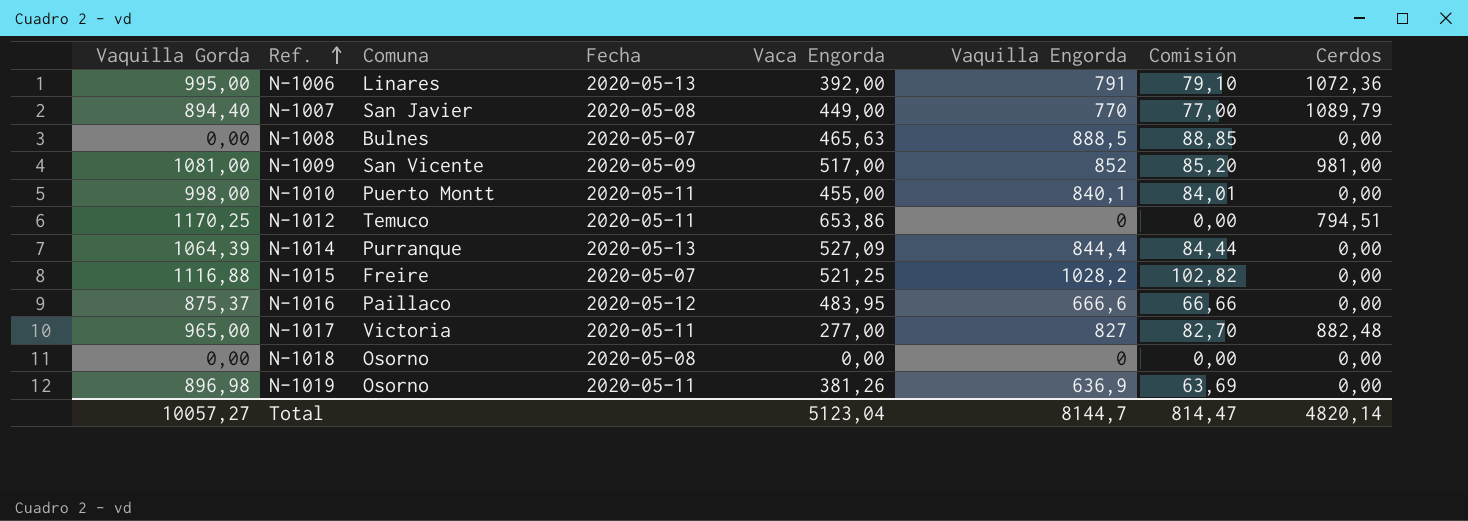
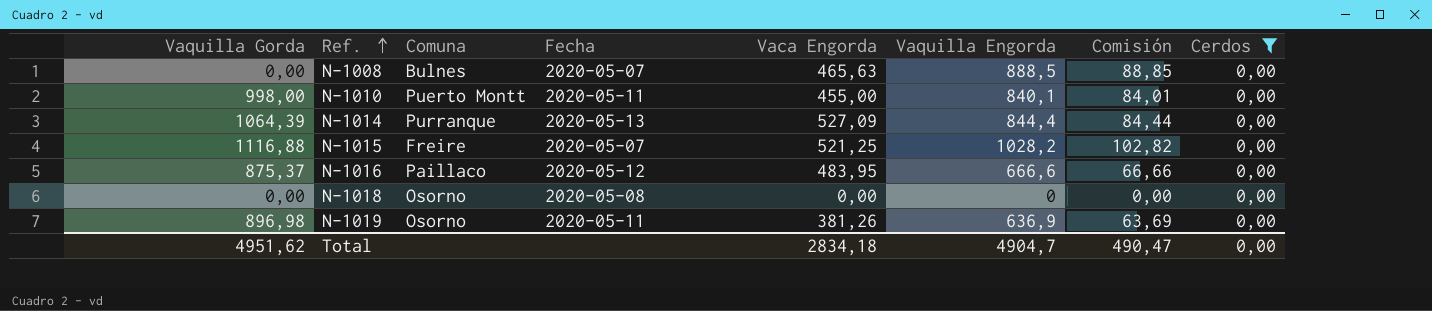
filter: none -> Cerdos = 0,00
Total | Vaquilla Gorda: 10057,27 -> 4951,62
Total | Vaca Engorda: 5123,04 -> 2834,18
Total | Vaquilla Engorda: 8144,7 -> 4904,7
Total | Comisión: 814,47 -> 490,47
Total | Cerdos: 4820,14 -> 0,00

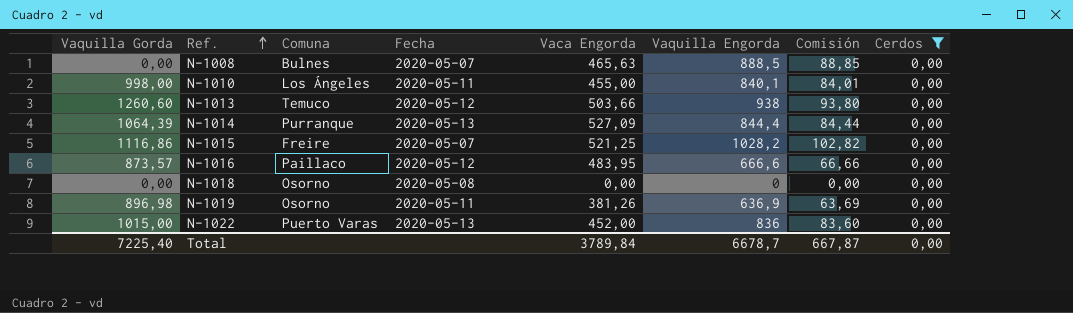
N-1010 | Comuna: Puerto Montt -> Los Ángeles
row N-1013: none -> 1260,60 | Temuco | 2020-05-12 | 503,66 | 938 | 93,80 | 0,00
N-1015 | Vaquilla Gorda: 1116,88 -> 1116,86
N-1016 | Vaquilla Gorda: 875,37 -> 873,57
row N-1022: none -> 1015,00 | Puerto Varas | 2020-05-13 | 452,00 | 836 | 83,60 | 0,00
Total | Vaquilla Gorda: 4951,62 -> 7225,40
Total | Vaca Engorda: 2834,18 -> 3789,84
Total | Vaquilla Engorda: 4904,7 -> 6678,7
Total | Comisión: 490,47 -> 667,87

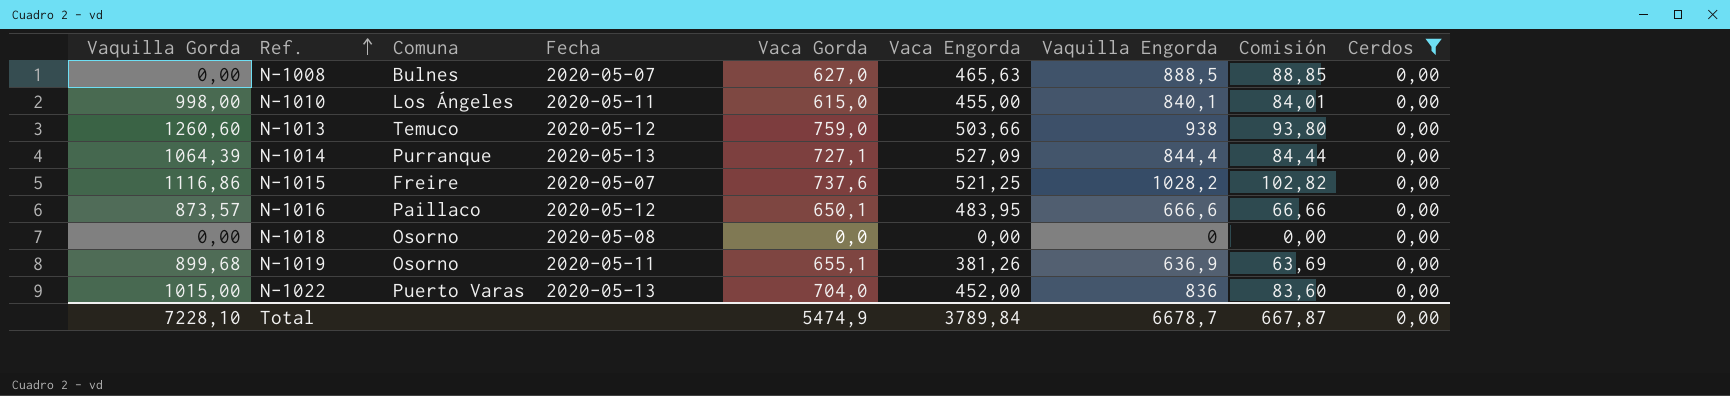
column Vaca Gorda | position: none -> 5
N-1019 | Vaquilla Gorda: 896,98 -> 899,68
Total | Vaquilla Gorda: 7225,40 -> 7228,10

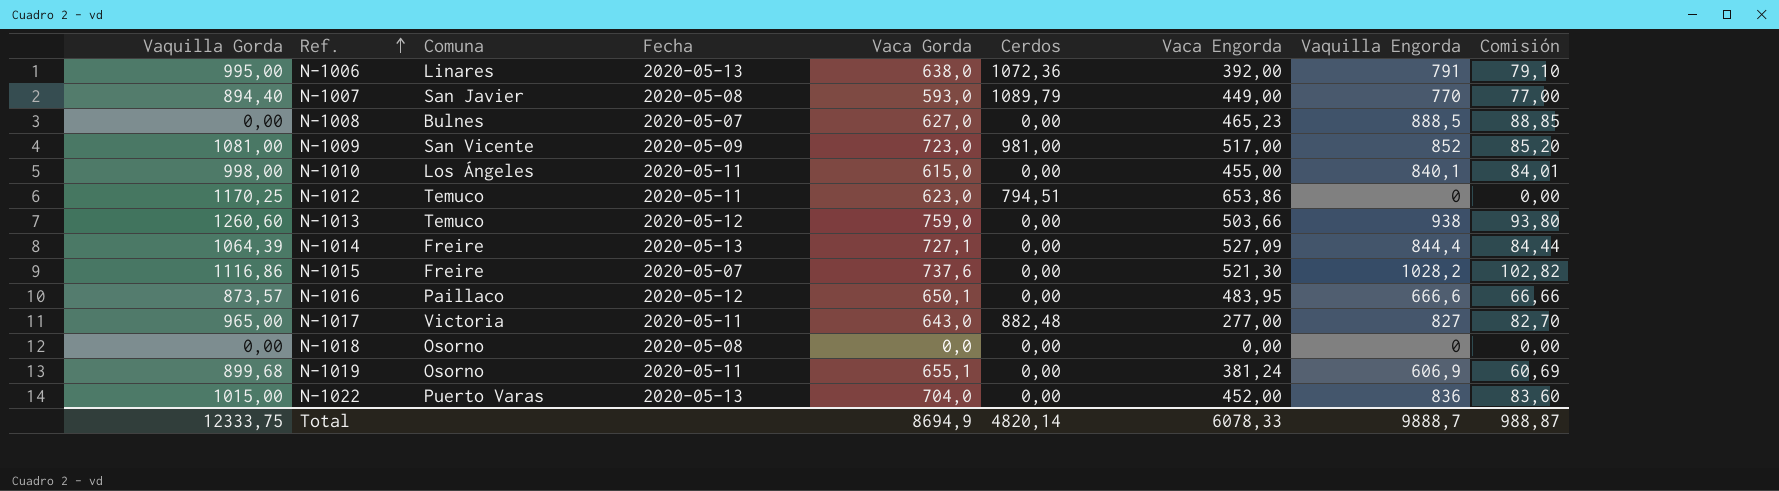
filter: Cerdos = 0,00 -> none
column Cerdos | position: 9 -> 6
N-1008 | Vaca Engorda: 465,63 -> 465,23
N-1014 | Comuna: Purranque -> Freire
N-1015 | Vaca Engorda: 521,25 -> 521,30
N-1019 | Vaca Engorda: 381,26 -> 381,24
N-1019 | Vaquilla Engorda: 636,9 -> 606,9
N-1019 | Comisión: 63,69 -> 60,69
Total | Vaquilla Gorda: 7228,10 -> 12333,75
Total | Vaca Gorda: 5474,9 -> 8694,9
Total | Cerdos: 0,00 -> 4820,14
Total | Vaca Engorda: 3789,84 -> 6078,33
Total | Vaquilla Engorda: 6678,7 -> 9888,7
Total | Comisión: 667,87 -> 988,87

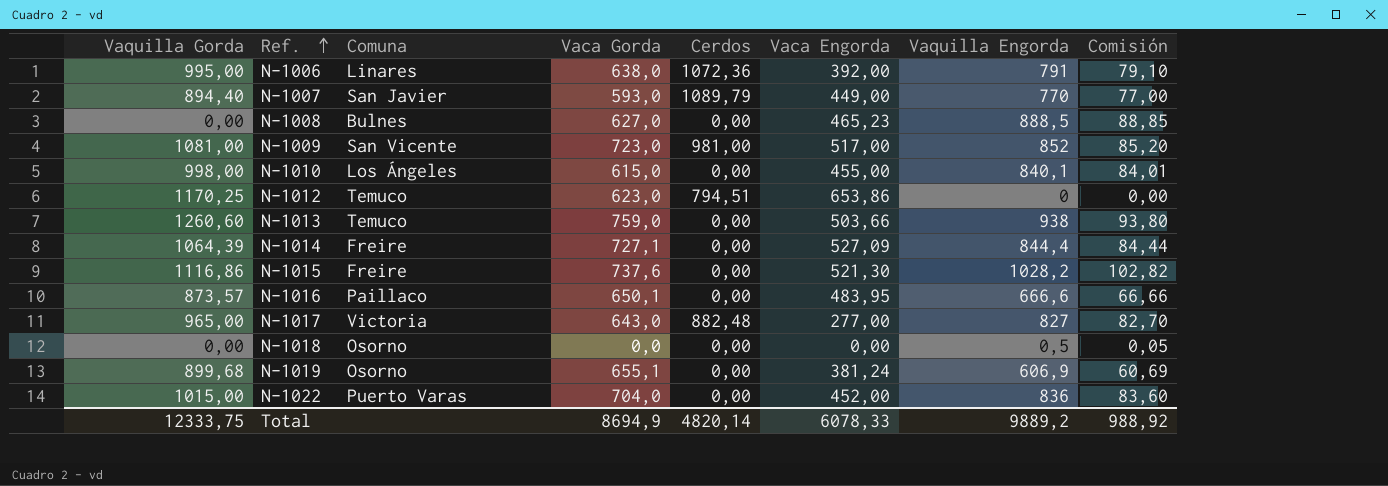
column Fecha | position: 4 -> none
N-1018 | Vaquilla Engorda: 0 -> 0,5
N-1018 | Comisión: 0,00 -> 0,05
Total | Vaquilla Engorda: 9888,7 -> 9889,2
Total | Comisión: 988,87 -> 988,92

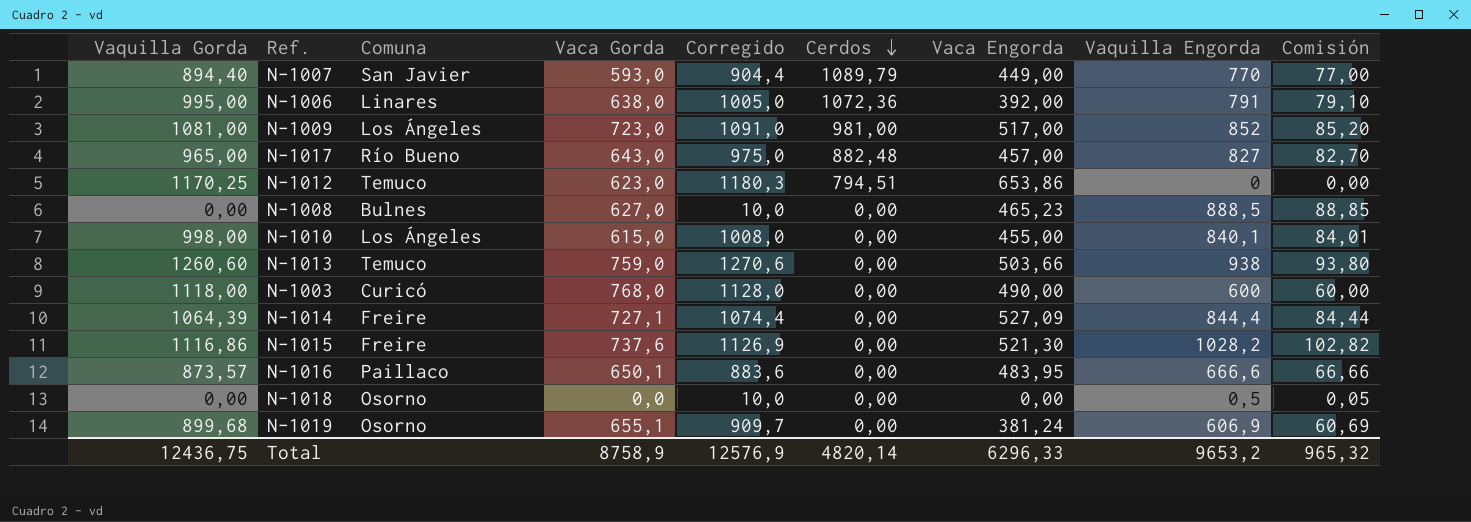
row order: Ref. ascending -> Cerdos descending
column Corregido | formula: none -> [Vaquilla Gorda] + 10
row N-1022: 1015,00 | Puerto Varas | 704,0 | 0,00 | 452,00 | 836 | 83,60 -> none
N-1009 | Comuna: San Vicente -> Los Ángeles
N-1017 | Comuna: Victoria -> Río Bueno
N-1017 | Vaca Engorda: 277,00 -> 457,00
row N-1003: none -> 1118,00 | Curicó | 768,0 | 1128,0 | 0,00 | 490,00 | 600 | 60,00
Total | Vaquilla Gorda: 12333,75 -> 12436,75
Total | Vaca Gorda: 8694,9 -> 8758,9
Total | Vaca Engorda: 6078,33 -> 6296,33
Total | Vaquilla Engorda: 9889,2 -> 9653,2
Total | Comisión: 988,92 -> 965,32

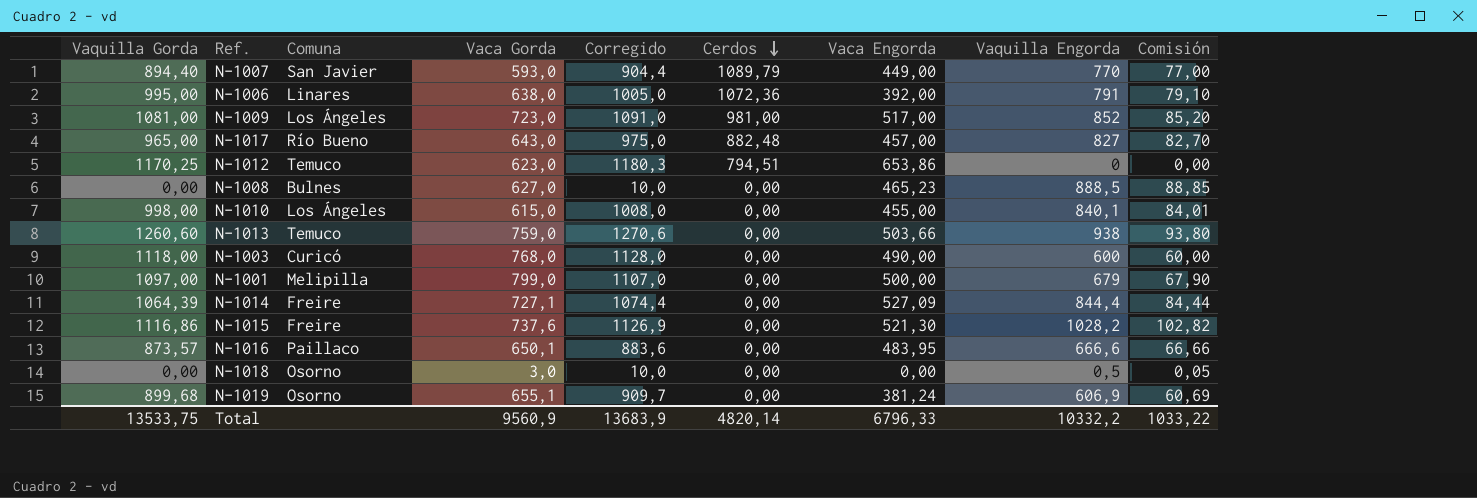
row N-1001: none -> 1097,00 | Melipilla | 799,0 | 1107,0 | 0,00 | 500,00 | 679 | 67,90
N-1018 | Vaca Gorda: 0,0 -> 3,0
Total | Vaquilla Gorda: 12436,75 -> 13533,75
Total | Vaca Gorda: 8758,9 -> 9560,9
Total | Corregido: 12576,9 -> 13683,9
Total | Vaca Engorda: 6296,33 -> 6796,33
Total | Vaquilla Engorda: 9653,2 -> 10332,2
Total | Comisión: 965,32 -> 1033,22

